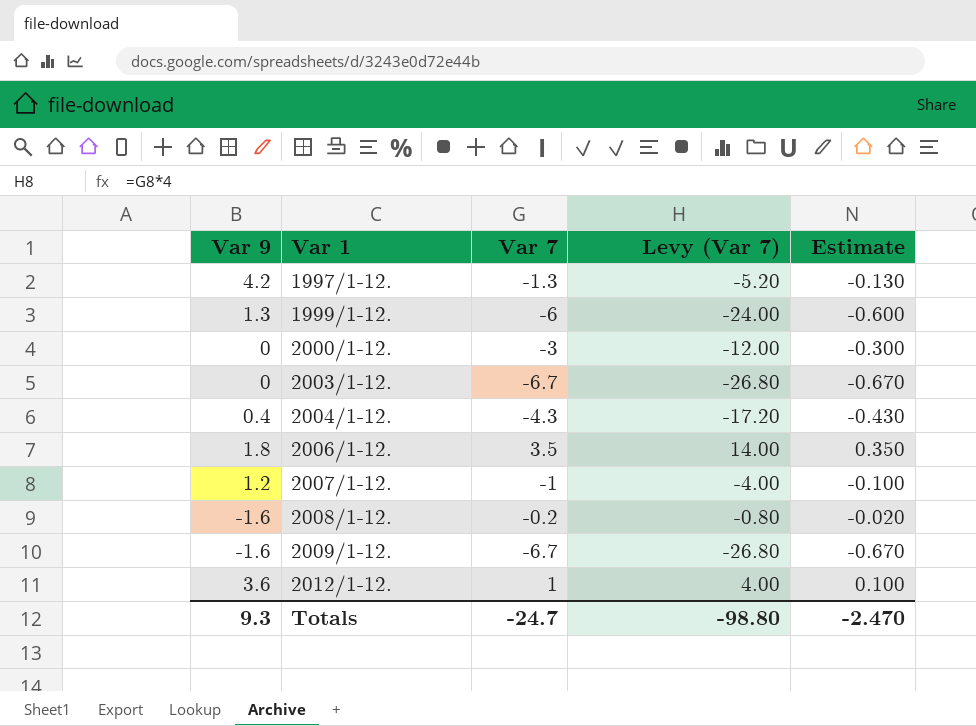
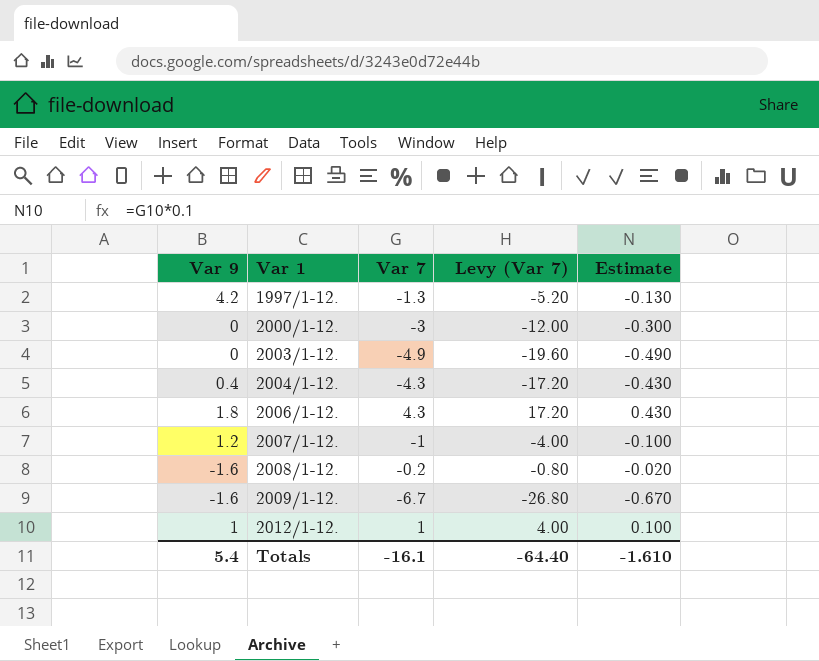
row 1999/1-12.: 1.3 | -6 | -24.00 | -0.600 -> none
2003/1-12. | Var 7: -6.7 -> -4.9
2003/1-12. | Levy (Var 7): -26.80 -> -19.60
2003/1-12. | Estimate: -0.670 -> -0.490
2006/1-12. | Var 7: 3.5 -> 4.3
2006/1-12. | Levy (Var 7): 14.00 -> 17.20
2006/1-12. | Estimate: 0.350 -> 0.430
2012/1-12. | Var 9: 3.6 -> 1
Totals | Var 9: 9.3 -> 5.4
Totals | Var 7: -24.7 -> -16.1
Totals | Levy (Var 7): -98.80 -> -64.40
Totals | Estimate: -2.470 -> -1.610

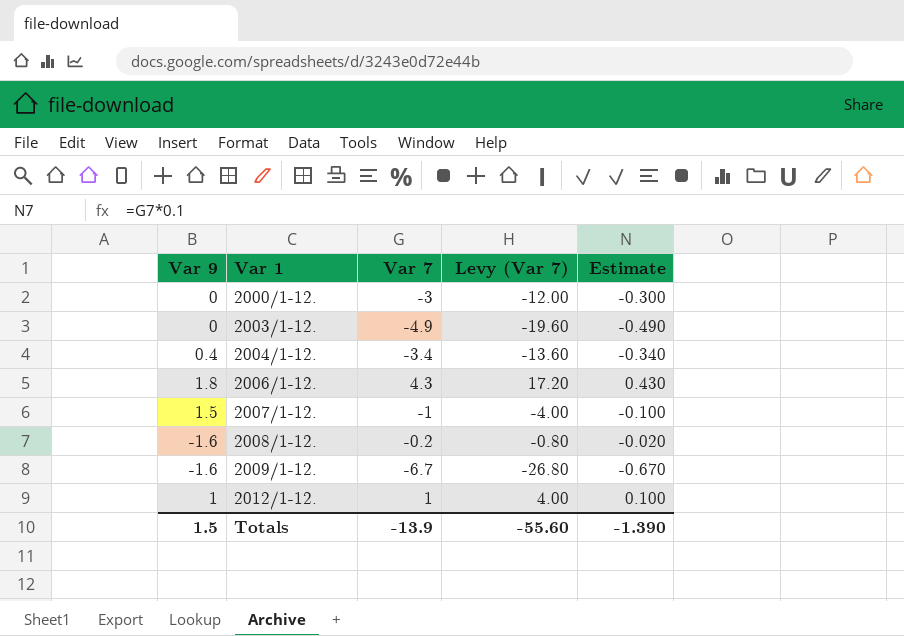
row 1997/1-12.: 4.2 | -1.3 | -5.20 | -0.130 -> none
2004/1-12. | Var 7: -4.3 -> -3.4
2004/1-12. | Levy (Var 7): -17.20 -> -13.60
2004/1-12. | Estimate: -0.430 -> -0.340
2007/1-12. | Var 9: 1.2 -> 1.5
Totals | Var 9: 5.4 -> 1.5
Totals | Var 7: -16.1 -> -13.9
Totals | Levy (Var 7): -64.40 -> -55.60
Totals | Estimate: -1.610 -> -1.390

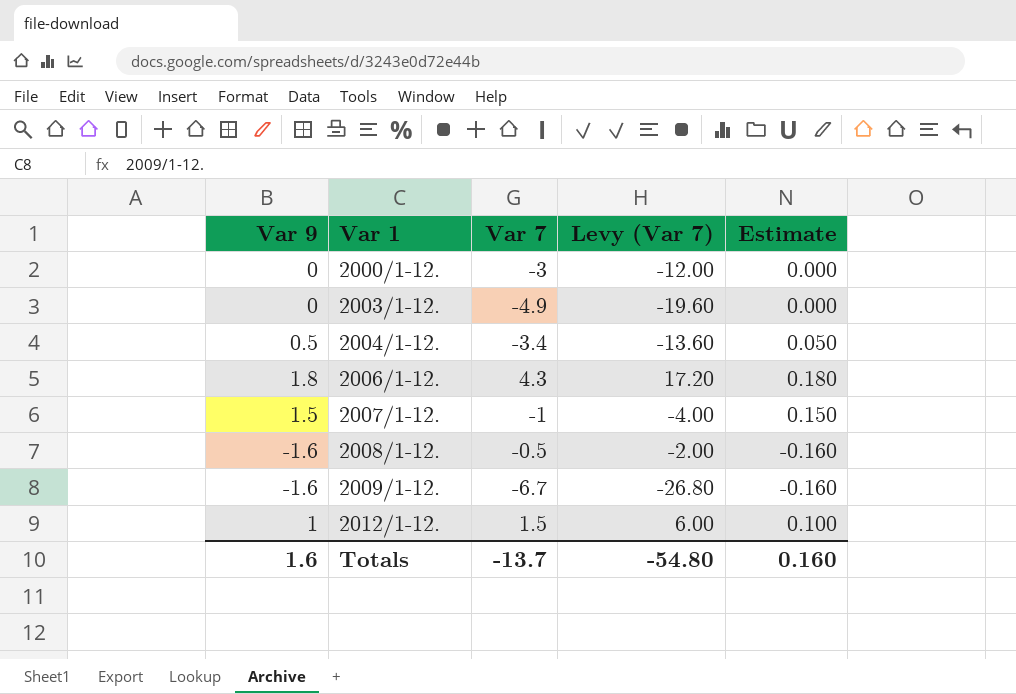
column Estimate | formula: [Var 7] * 0.1 -> [Var 9] * 0.1
2004/1-12. | Var 9: 0.4 -> 0.5
2008/1-12. | Var 7: -0.2 -> -0.5
2008/1-12. | Levy (Var 7): -0.80 -> -2.00
2012/1-12. | Var 7: 1 -> 1.5
2012/1-12. | Levy (Var 7): 4.00 -> 6.00
Totals | Var 9: 1.5 -> 1.6
Totals | Var 7: -13.9 -> -13.7
Totals | Levy (Var 7): -55.60 -> -54.80
Totals | Estimate: -1.390 -> 0.160

